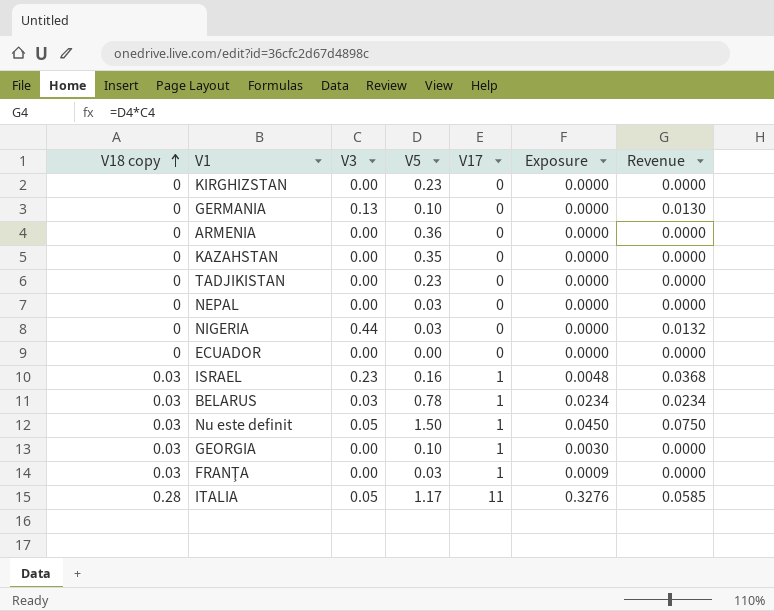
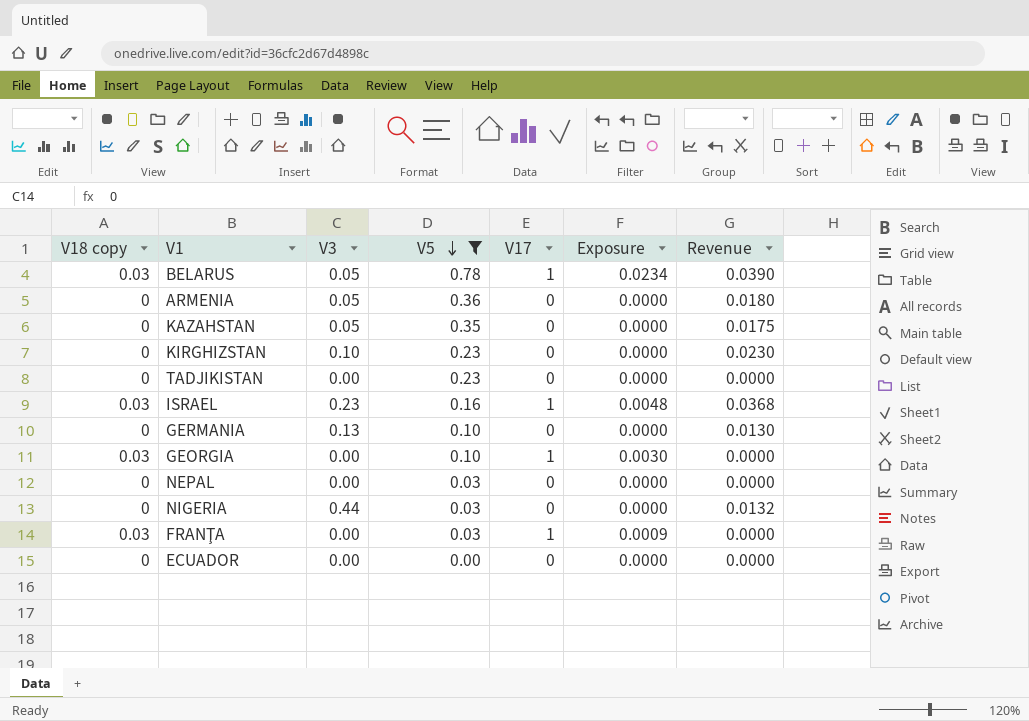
filter: none -> V5 <= 0.78
row order: V18 copy ascending -> V5 descending
BELARUS | V3: 0.03 -> 0.05
BELARUS | Revenue: 0.0234 -> 0.0390
ARMENIA | V3: 0.00 -> 0.05
ARMENIA | Revenue: 0.0000 -> 0.0180
KAZAHSTAN | V3: 0.00 -> 0.05
KAZAHSTAN | Revenue: 0.0000 -> 0.0175
KIRGHIZSTAN | V3: 0.00 -> 0.10
KIRGHIZSTAN | Revenue: 0.0000 -> 0.0230

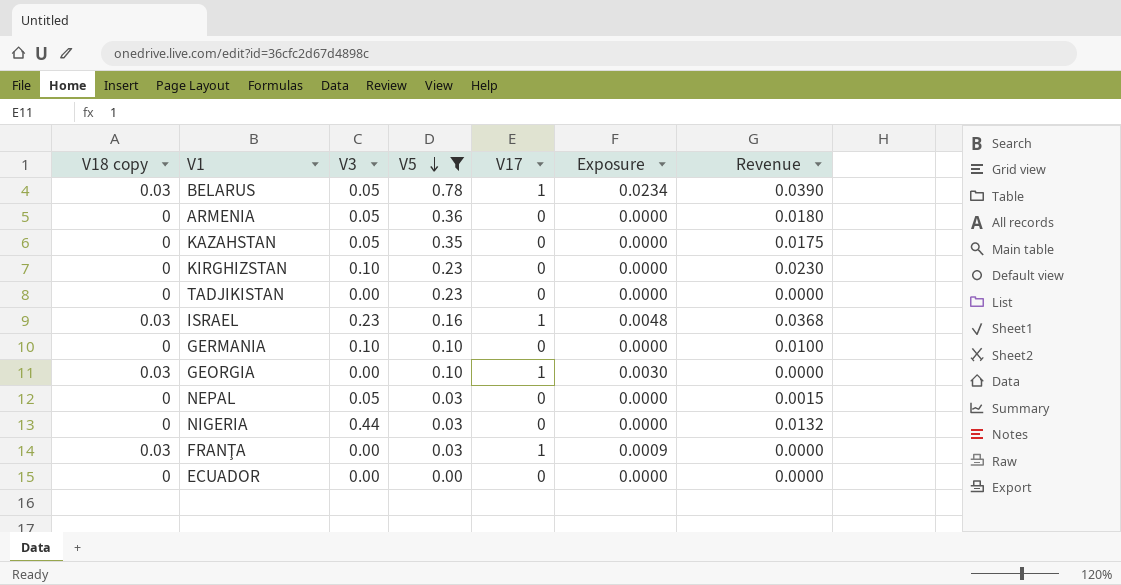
GERMANIA | V3: 0.13 -> 0.10
GERMANIA | Revenue: 0.0130 -> 0.0100
NEPAL | V3: 0.00 -> 0.05
NEPAL | Revenue: 0.0000 -> 0.0015

